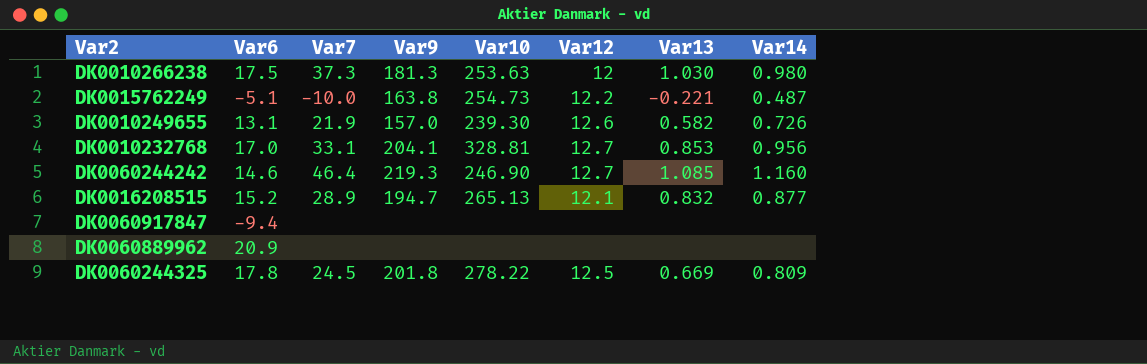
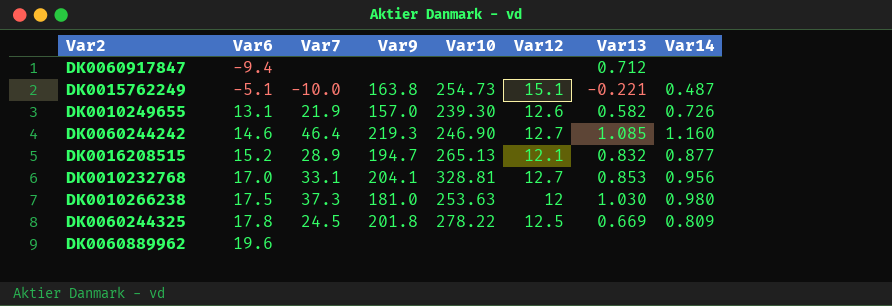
row order: none -> Var6 ascending
DK0060917847 | Var13: none -> 0.712
DK0015762249 | Var12: 12.2 -> 15.1
DK0010266238 | Var9: 181.3 -> 181.0
DK0060889962 | Var6: 20.9 -> 19.6

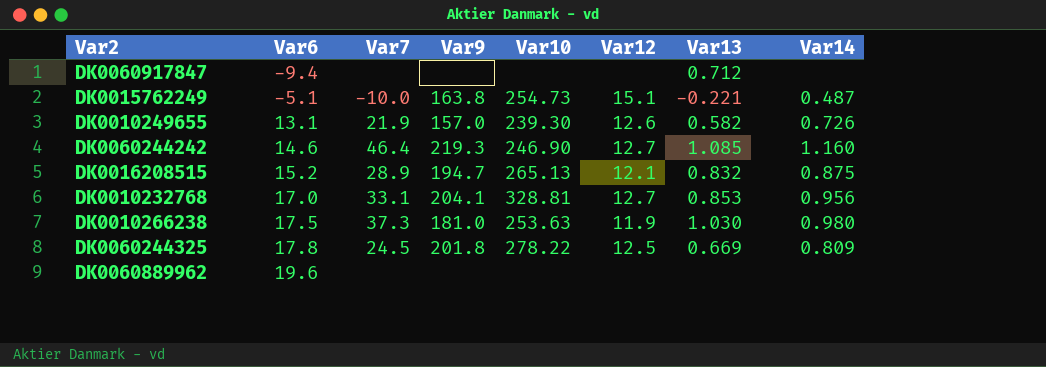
DK0016208515 | Var14: 0.877 -> 0.875
DK0010266238 | Var12: 12 -> 11.9

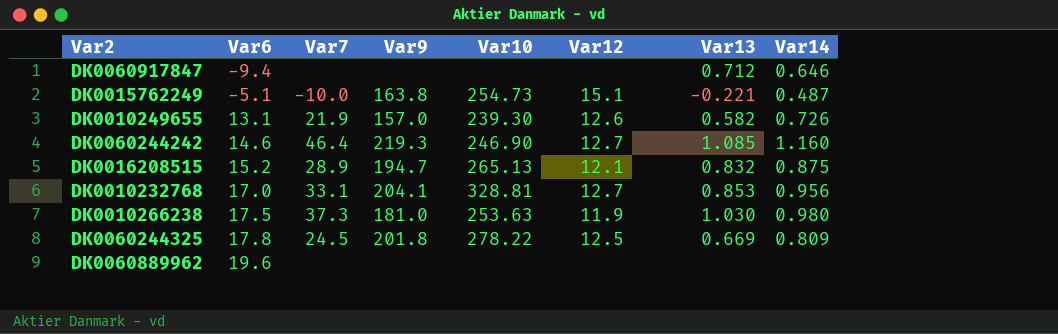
DK0060917847 | Var14: none -> 0.646

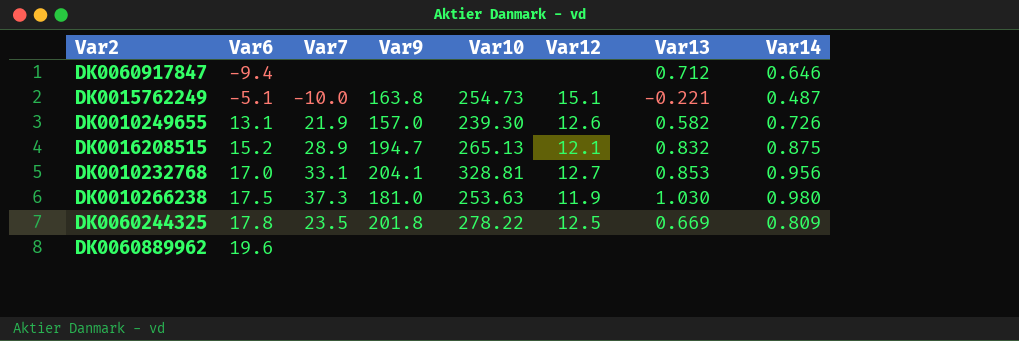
row DK0060244242: 14.6 | 46.4 | 219.3 | 246.90 | 12.7 | 1.085 | 1.160 -> none
DK0060244325 | Var7: 24.5 -> 23.5

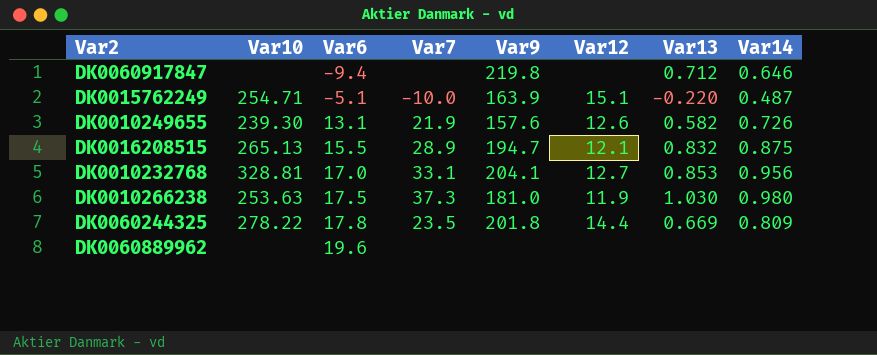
column Var10 | position: 5 -> 2
DK0060917847 | Var9: none -> 219.8
DK0015762249 | Var10: 254.73 -> 254.71
DK0015762249 | Var9: 163.8 -> 163.9
DK0015762249 | Var13: -0.221 -> -0.220
DK0010249655 | Var9: 157.0 -> 157.6
DK0016208515 | Var6: 15.2 -> 15.5
DK0060244325 | Var12: 12.5 -> 14.4

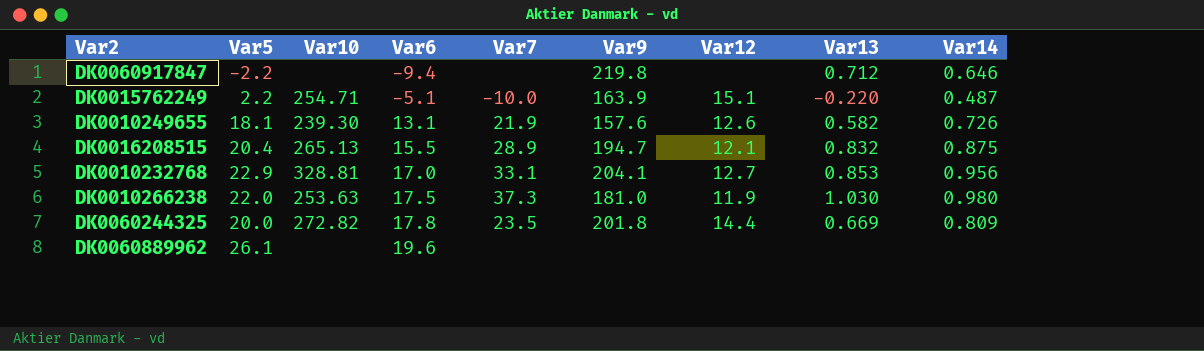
column Var5 | position: none -> 2
DK0060244325 | Var10: 278.22 -> 272.82

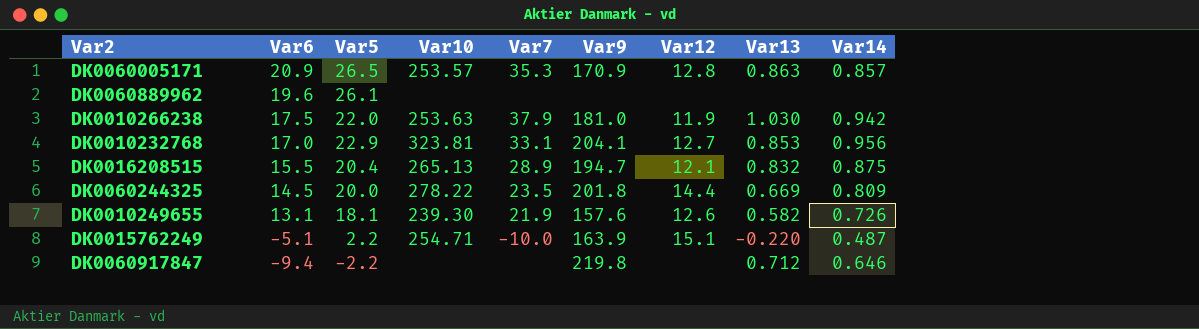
row order: Var6 ascending -> Var6 descending
column Var6 | position: 4 -> 2
row DK0060005171: none -> 20.9 | 26.5 | 253.57 | 35.3 | 170.9 | 12.8 | 0.863 | 0.857
DK0010266238 | Var7: 37.3 -> 37.9
DK0010266238 | Var14: 0.980 -> 0.942
DK0010232768 | Var10: 328.81 -> 323.81
DK0060244325 | Var6: 17.8 -> 14.5
DK0060244325 | Var10: 272.82 -> 278.22

